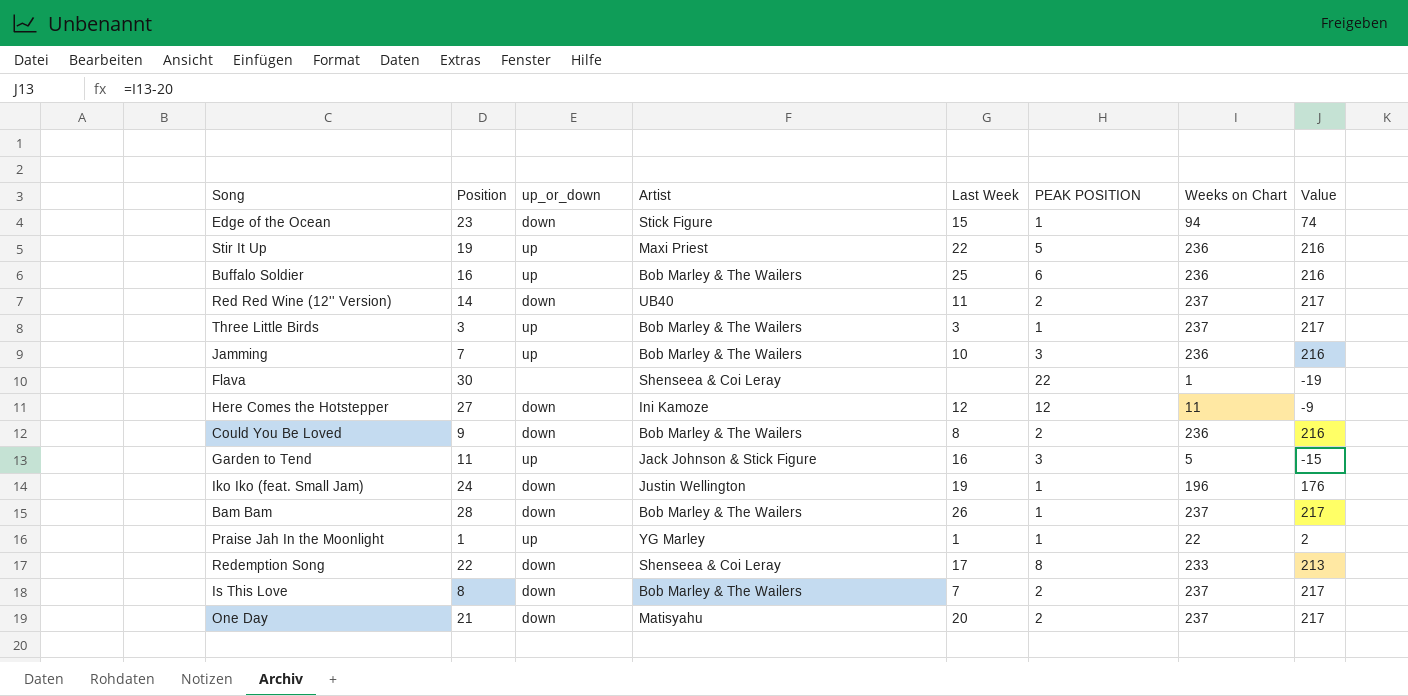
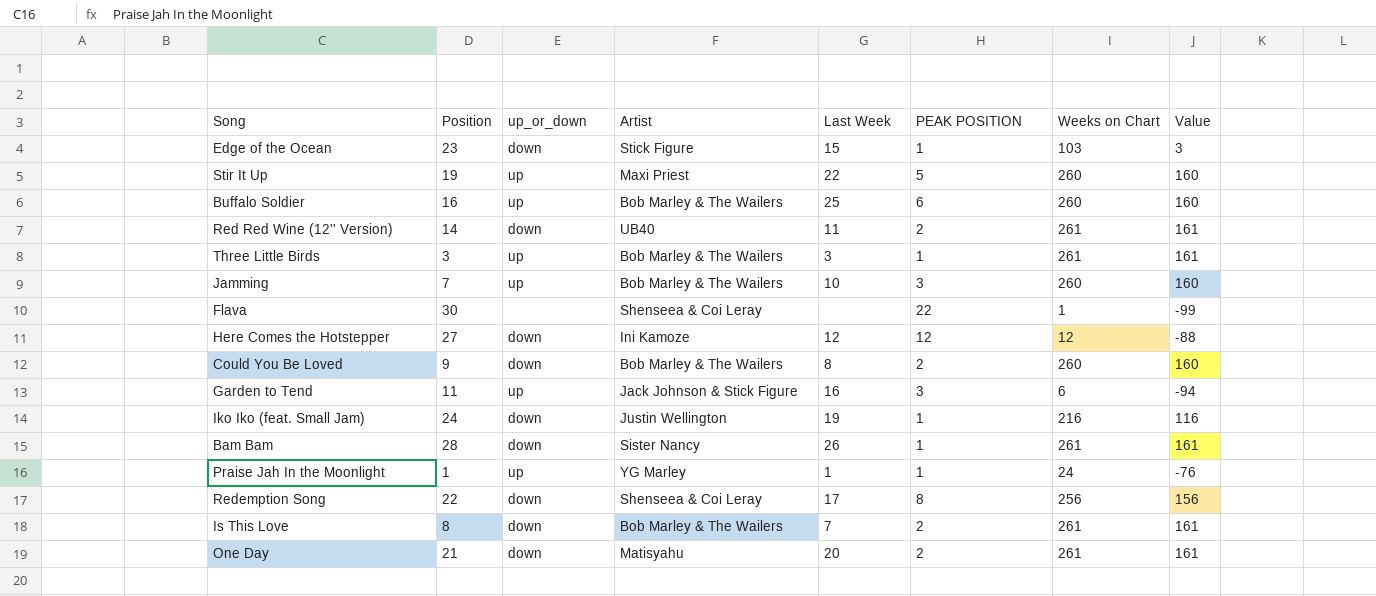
column Value | formula: [Weeks on Chart] - 20 -> [Weeks on Chart] - 100
Edge of the Ocean | Weeks on Chart: 94 -> 103
Stir It Up | Weeks on Chart: 236 -> 260
Buffalo Soldier | Weeks on Chart: 236 -> 260
Red Red Wine (12'' Version) | Weeks on Chart: 237 -> 261
Three Little Birds | Weeks on Chart: 237 -> 261
Jamming | Weeks on Chart: 236 -> 260
Here Comes the Hotstepper | Weeks on Chart: 11 -> 12
Could You Be Loved | Weeks on Chart: 236 -> 260
Garden to Tend | Weeks on Chart: 5 -> 6
Iko Iko (feat. Small Jam) | Weeks on Chart: 196 -> 216
Bam Bam | Artist: Bob Marley & The Wailers -> Sister Nancy
Bam Bam | Weeks on Chart: 237 -> 261
Praise Jah In the Moonlight | Weeks on Chart: 22 -> 24
Redemption Song | Weeks on Chart: 233 -> 256
Is This Love | Weeks on Chart: 237 -> 261
One Day | Weeks on Chart: 237 -> 261

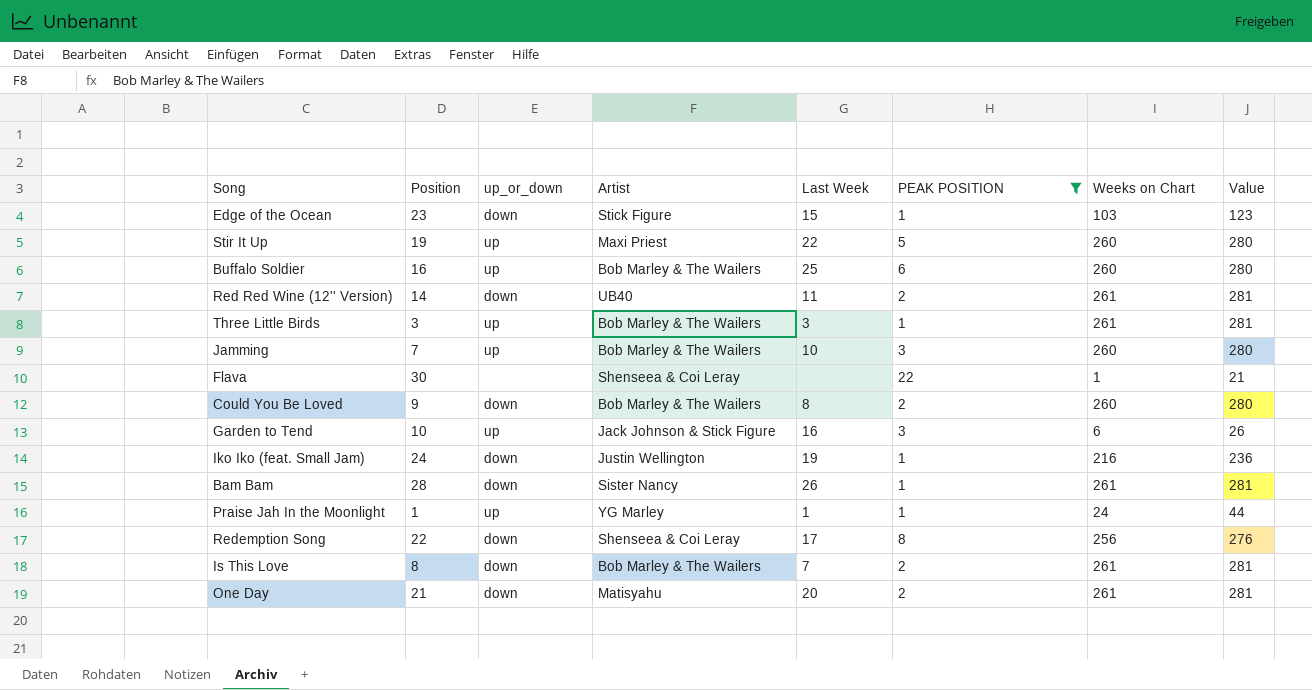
filter: none -> PEAK POSITION != 12
column Value | formula: [Weeks on Chart] - 100 -> [Weeks on Chart] + 20
Garden to Tend | Position: 11 -> 10

